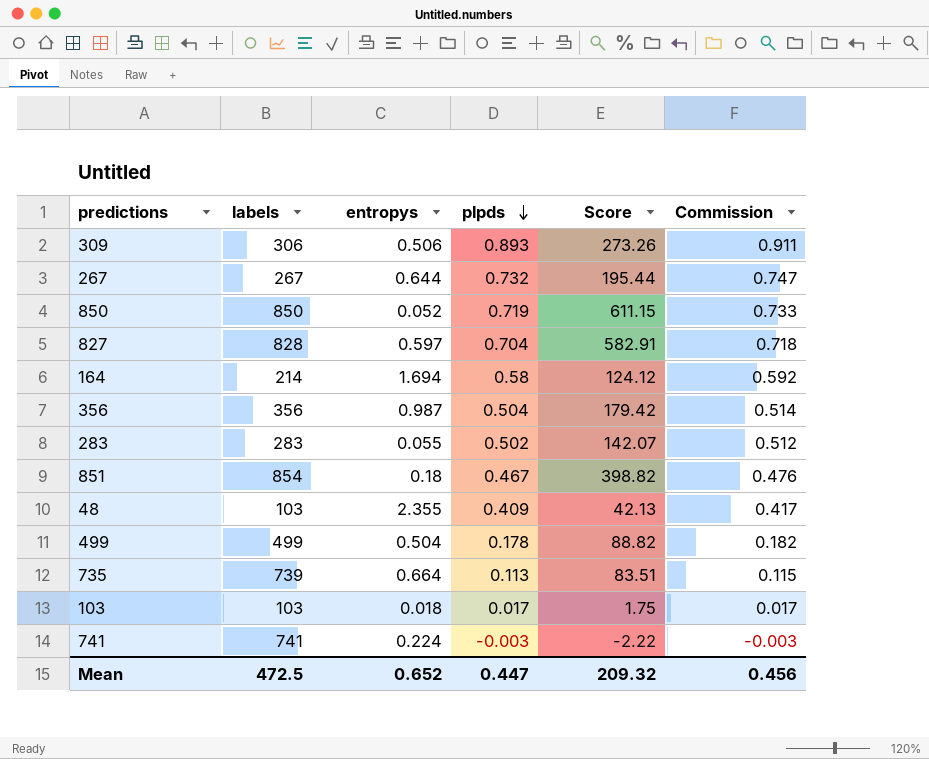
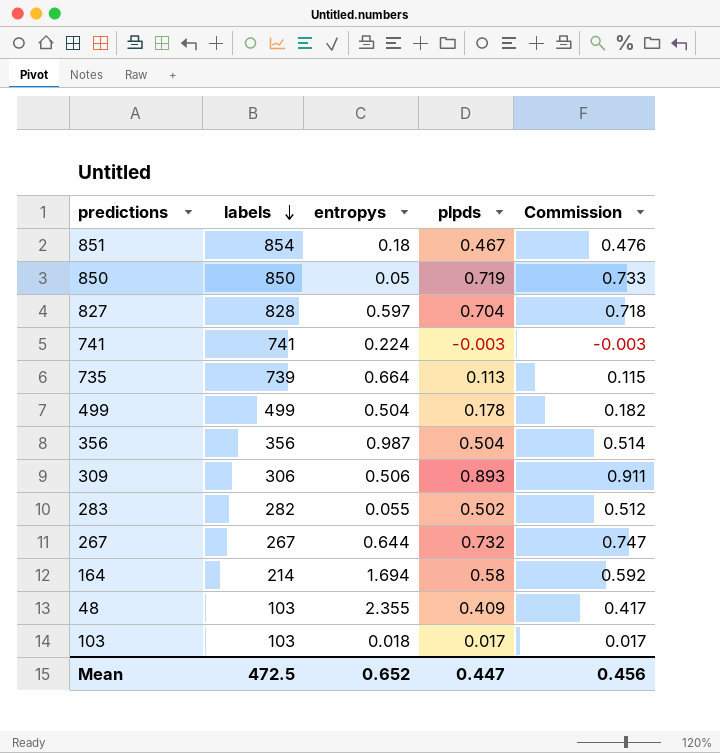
row order: plpds descending -> labels descending
column Score | formula: [labels] * [plpds] -> none
850 | entropys: 0.052 -> 0.05
283 | labels: 283 -> 282

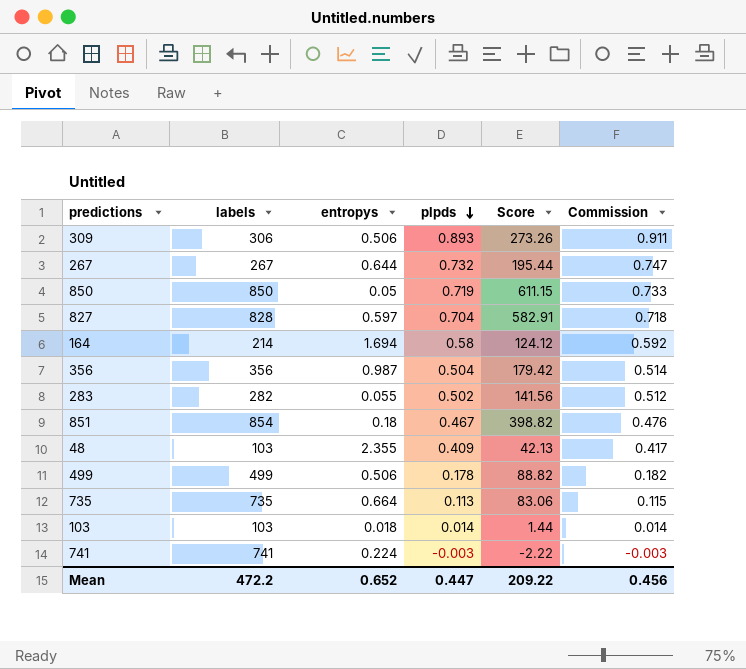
row order: labels descending -> plpds descending
column Score | formula: none -> [labels] * [plpds]
499 | entropys: 0.504 -> 0.506
735 | labels: 739 -> 735
103 | plpds: 0.017 -> 0.014
103 | Commission: 0.017 -> 0.014
Mean | labels: 472.5 -> 472.2

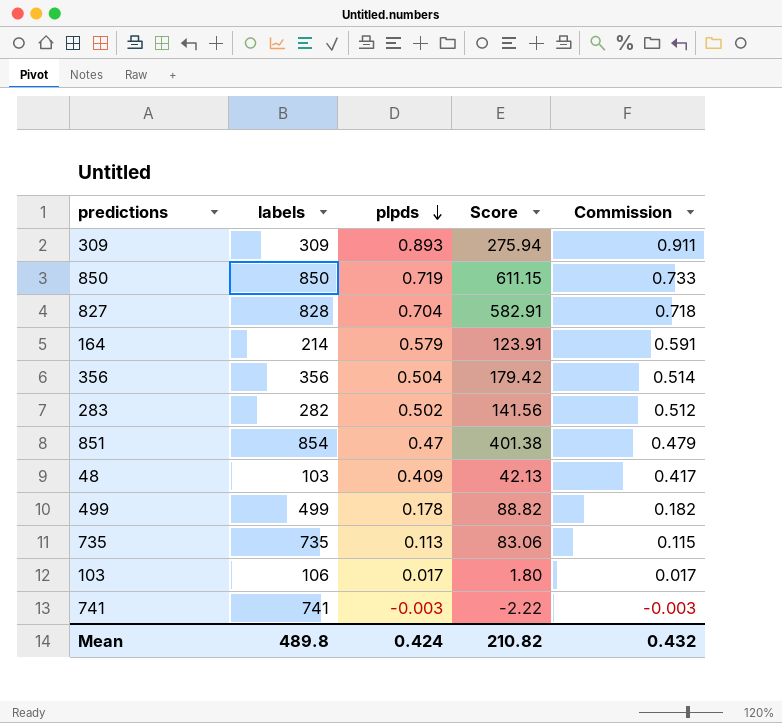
column entropys | position: 3 -> none
row 267: 267 | 0.644 | 0.732 | 195.44 | 0.747 -> none
309 | labels: 306 -> 309
309 | Score: 273.26 -> 275.94
164 | plpds: 0.58 -> 0.579
164 | Score: 124.12 -> 123.91
164 | Commission: 0.592 -> 0.591
851 | plpds: 0.467 -> 0.47
851 | Score: 398.82 -> 401.38
851 | Commission: 0.476 -> 0.479
103 | labels: 103 -> 106
103 | plpds: 0.014 -> 0.017
103 | Score: 1.44 -> 1.80
103 | Commission: 0.014 -> 0.017
Mean | labels: 472.2 -> 489.8
Mean | plpds: 0.447 -> 0.424
Mean | Score: 209.22 -> 210.82
Mean | Commission: 0.456 -> 0.432

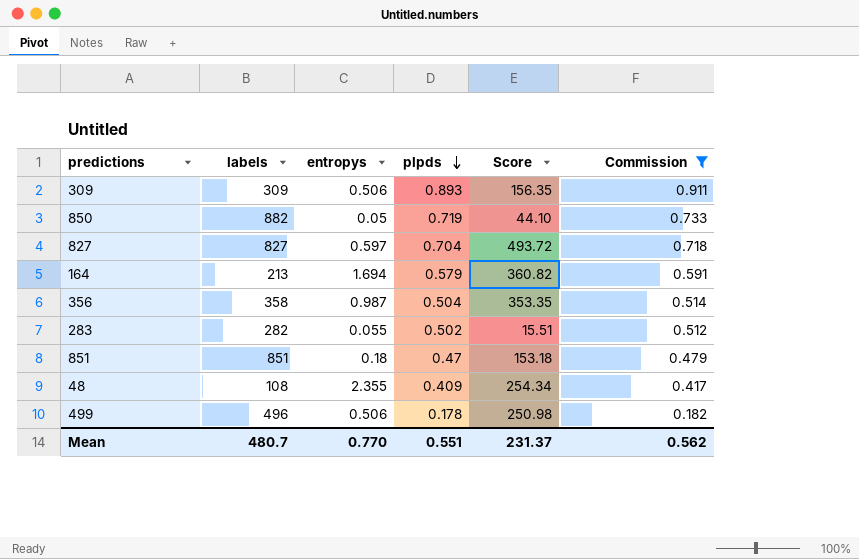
filter: none -> Commission >= 0.182
column entropys | position: none -> 3
column Score | formula: [labels] * [plpds] -> [labels] * [entropys]
850 | labels: 850 -> 882
827 | labels: 828 -> 827
164 | labels: 214 -> 213
356 | labels: 356 -> 358
851 | labels: 854 -> 851
48 | labels: 103 -> 108
499 | labels: 499 -> 496
Mean | labels: 489.8 -> 480.7
Mean | plpds: 0.424 -> 0.551
Mean | Score: 210.82 -> 231.37
Mean | Commission: 0.432 -> 0.562

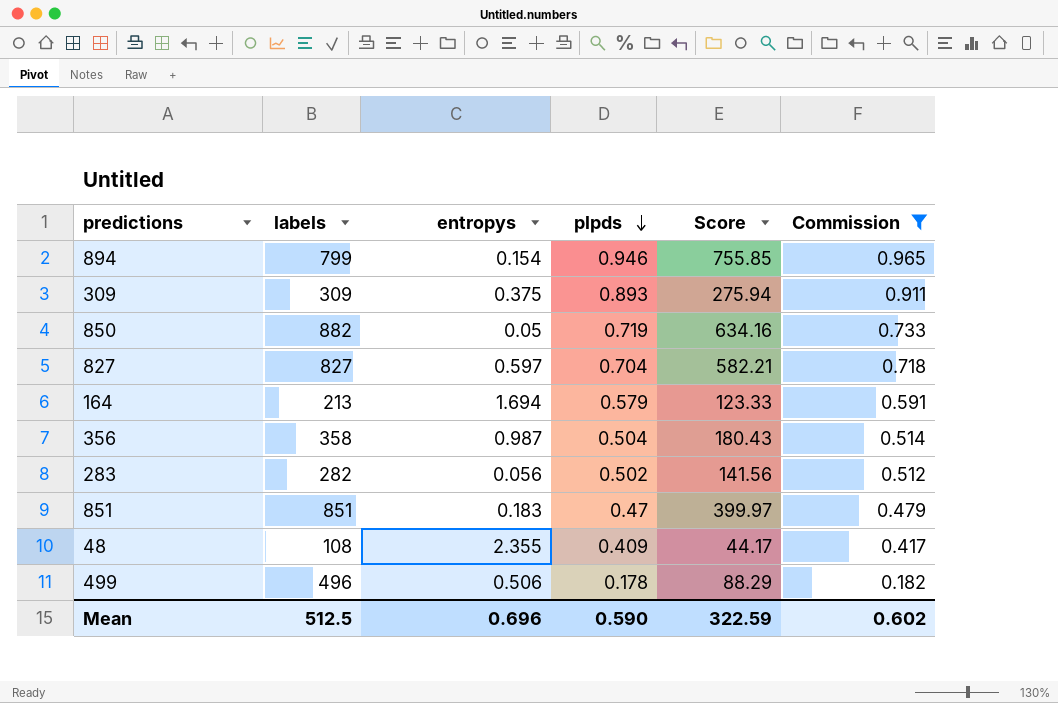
column Score | formula: [labels] * [entropys] -> [labels] * [plpds]
row 894: none -> 799 | 0.154 | 0.946 | 755.85 | 0.965
309 | entropys: 0.506 -> 0.375
283 | entropys: 0.055 -> 0.056
851 | entropys: 0.18 -> 0.183
Mean | labels: 480.7 -> 512.5
Mean | entropys: 0.770 -> 0.696
Mean | plpds: 0.551 -> 0.590
Mean | Score: 231.37 -> 322.59
Mean | Commission: 0.562 -> 0.602

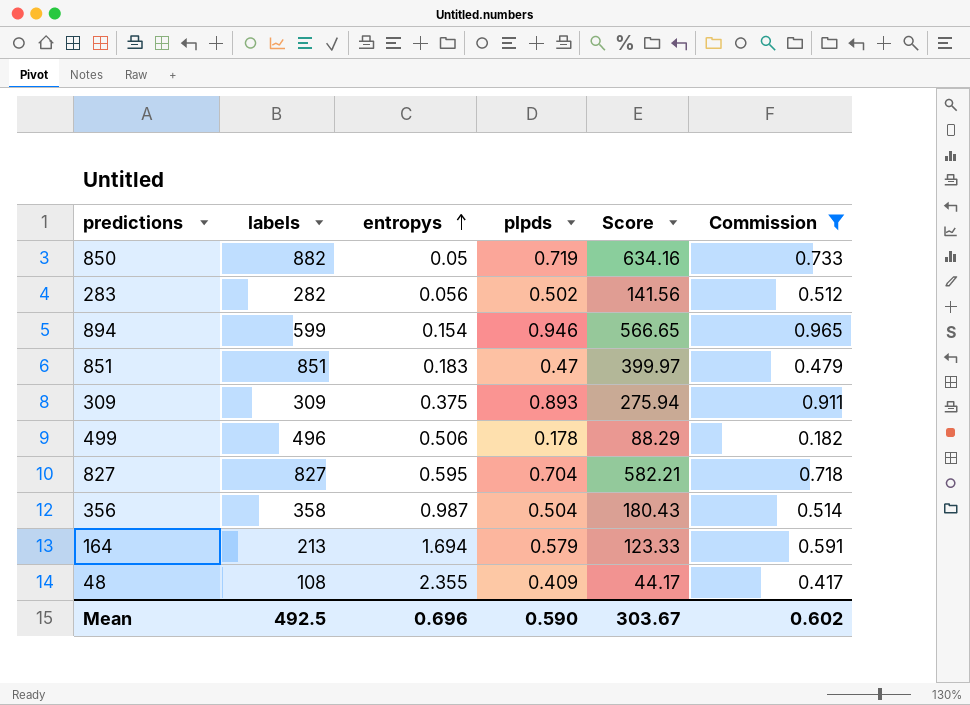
row order: plpds descending -> entropys ascending
894 | labels: 799 -> 599
894 | Score: 755.85 -> 566.65
827 | entropys: 0.597 -> 0.595
Mean | labels: 512.5 -> 492.5
Mean | Score: 322.59 -> 303.67

